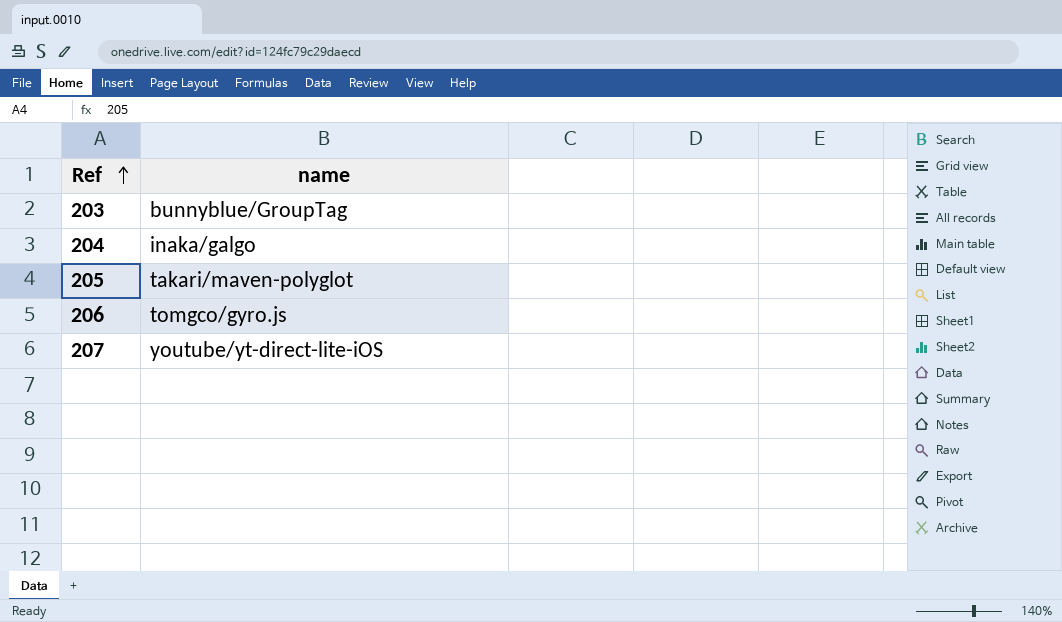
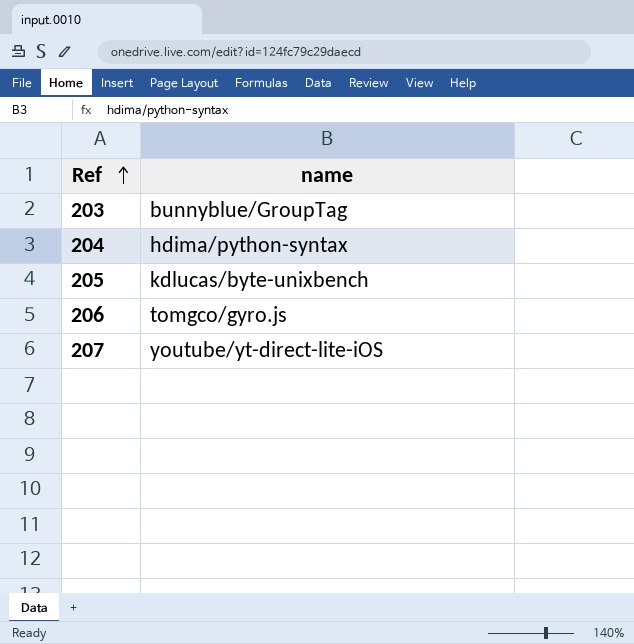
204 | name: inaka/galgo -> hdima/python-syntax
205 | name: takari/maven-polyglot -> kdlucas/byte-unixbench

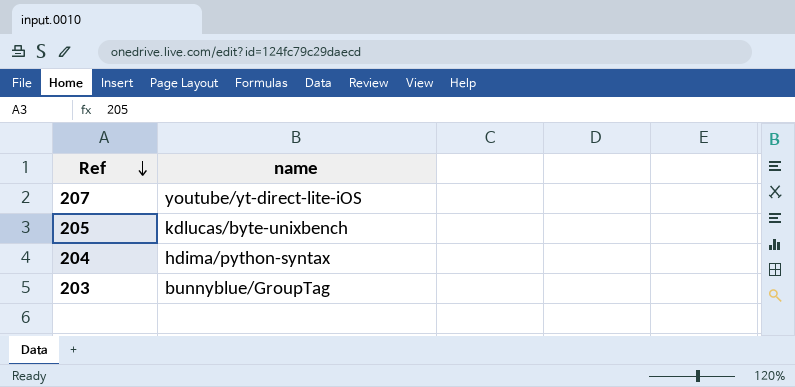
row order: Ref ascending -> Ref descending
row 206: tomgco/gyro.js -> none

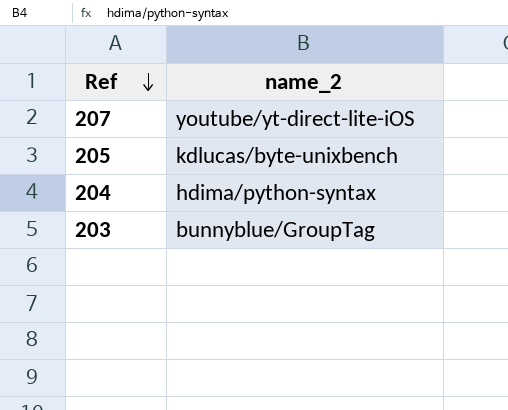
column name: name -> name_2

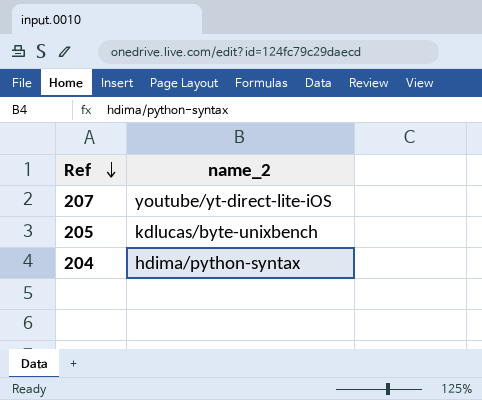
row 203: bunnyblue/GroupTag -> none

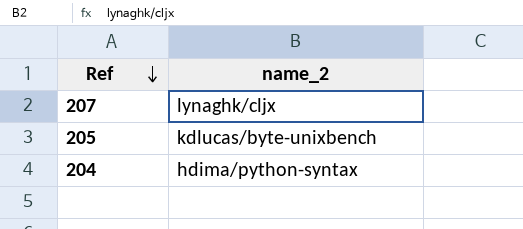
207 | name_2: youtube/yt-direct-lite-iOS -> lynaghk/cljx

